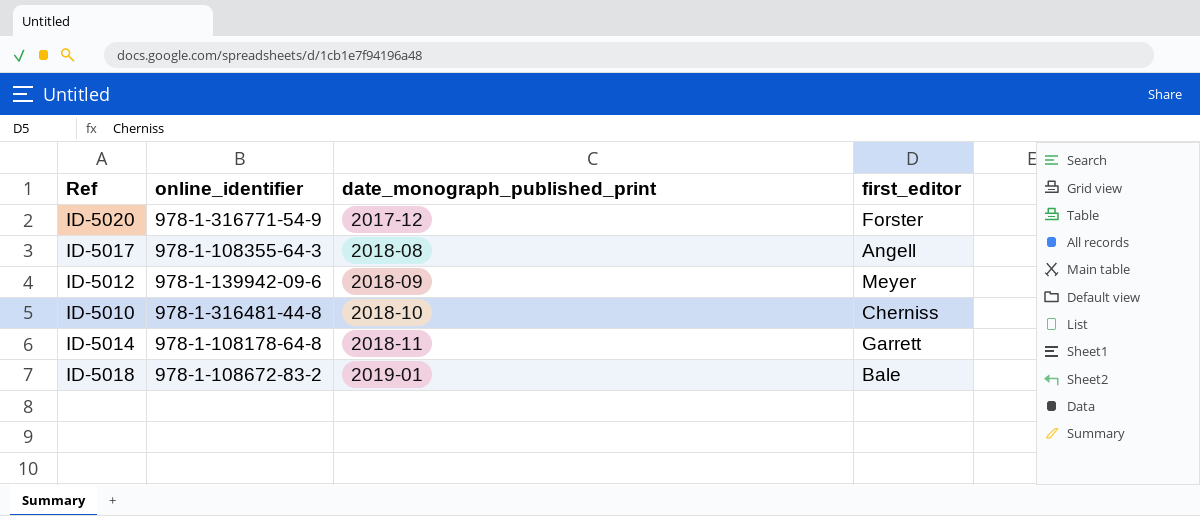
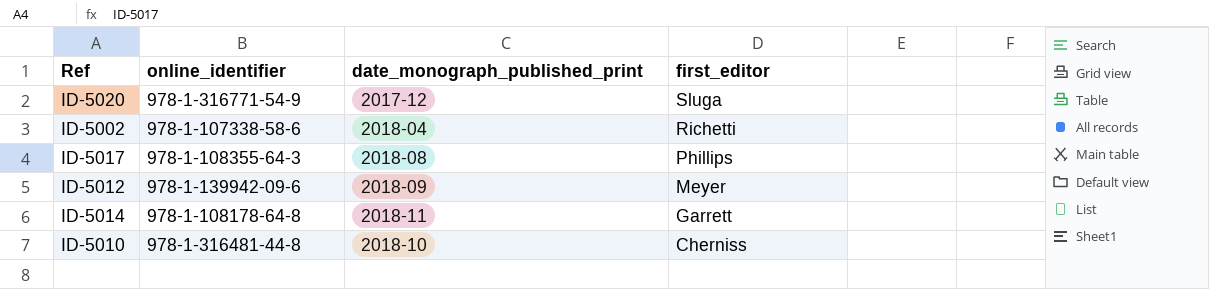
row order: date_monograph_published_print ascending -> first_editor descending
row ID-5018: 978-1-108672-83-2 | 2019-01 | Bale -> none
ID-5020 | first_editor: Forster -> Sluga
row ID-5002: none -> 978-1-107338-58-6 | 2018-04 | Richetti
ID-5017 | first_editor: Angell -> Phillips

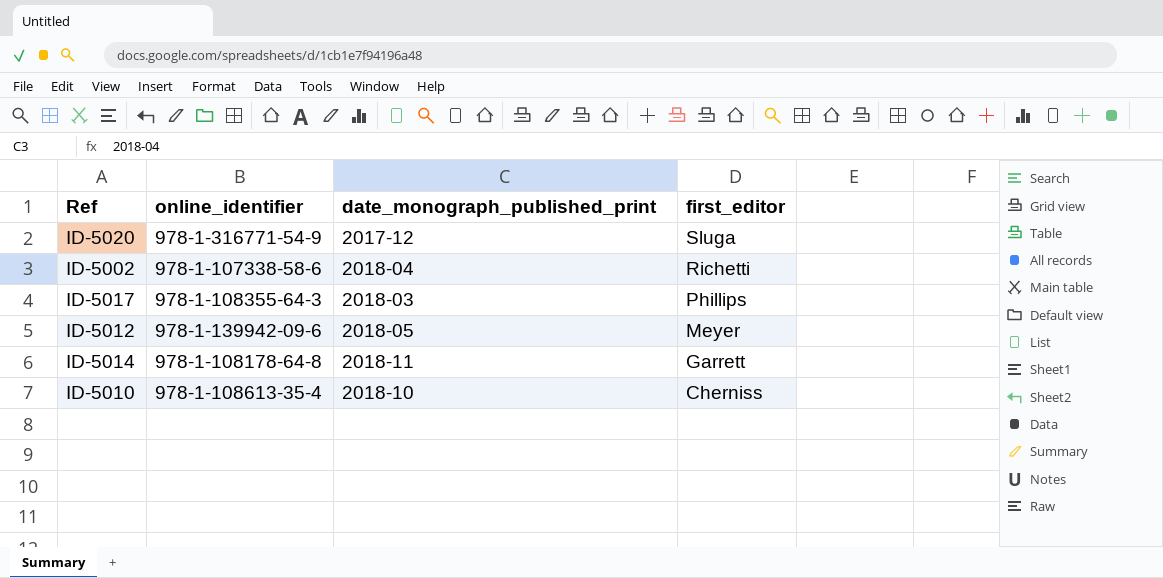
ID-5017 | date_monograph_published_print: 2018-08 -> 2018-03
ID-5012 | date_monograph_published_print: 2018-09 -> 2018-05
ID-5010 | online_identifier: 978-1-316481-44-8 -> 978-1-108613-35-4

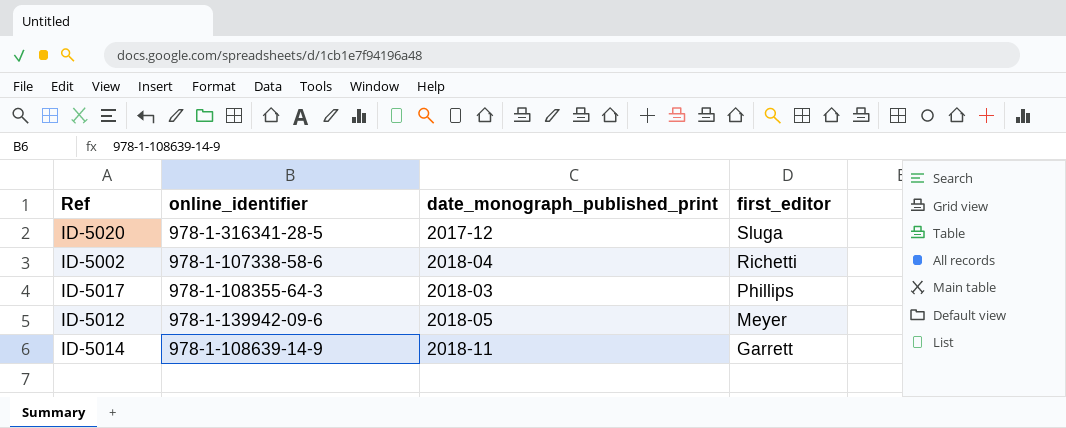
row ID-5010: 978-1-108613-35-4 | 2018-10 | Cherniss -> none
ID-5020 | online_identifier: 978-1-316771-54-9 -> 978-1-316341-28-5
ID-5014 | online_identifier: 978-1-108178-64-8 -> 978-1-108639-14-9

